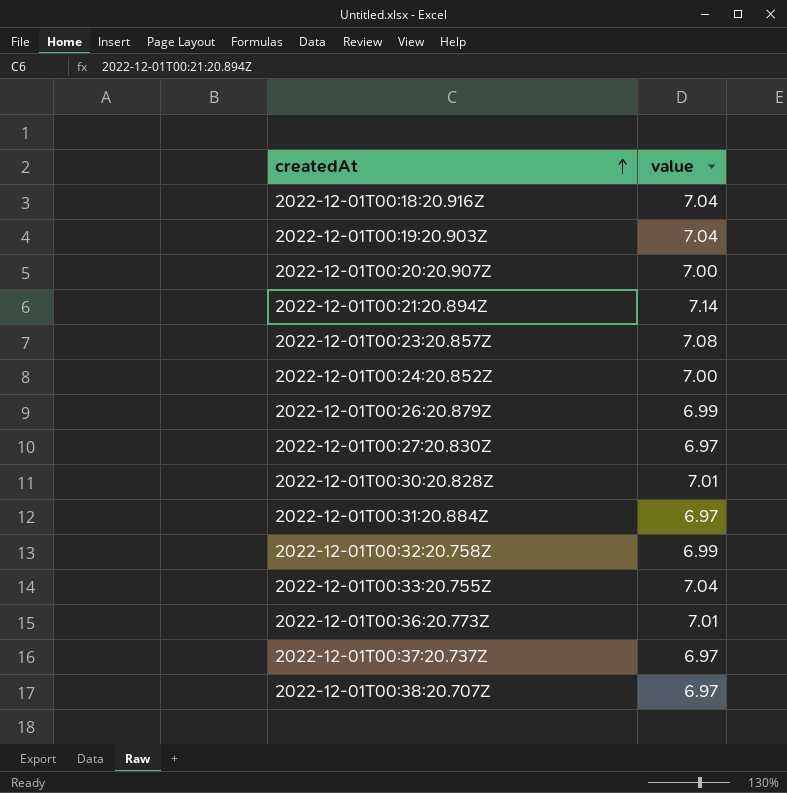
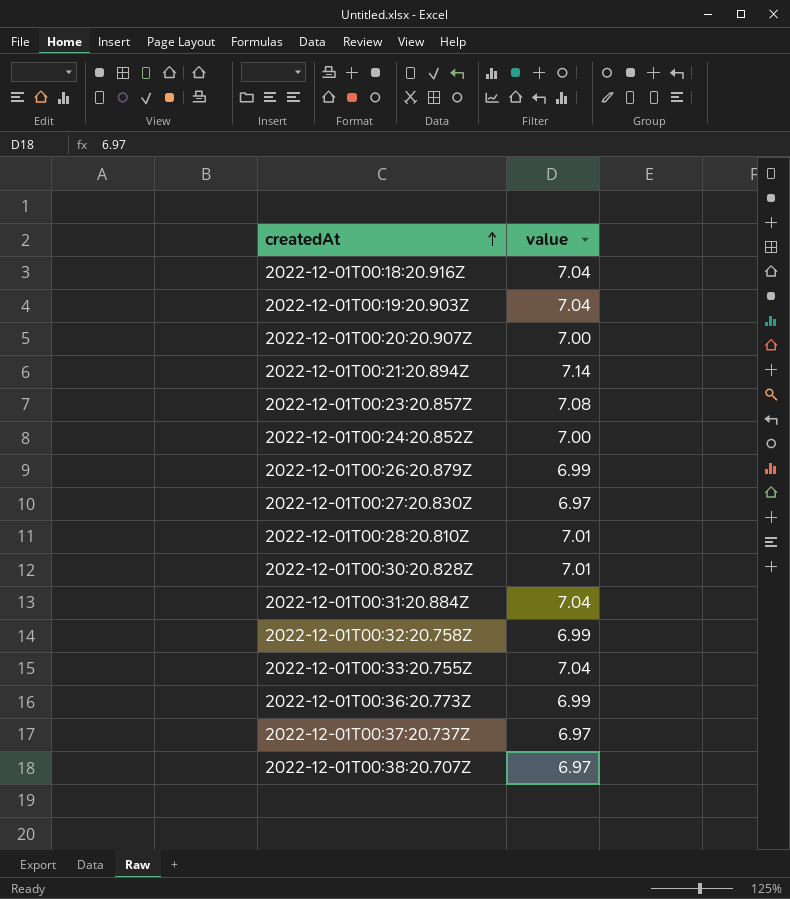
row 2022-12-01T00:28:20.810Z: none -> 7.01
2022-12-01T00:31:20.884Z | value: 6.97 -> 7.04
2022-12-01T00:36:20.773Z | value: 7.01 -> 6.99

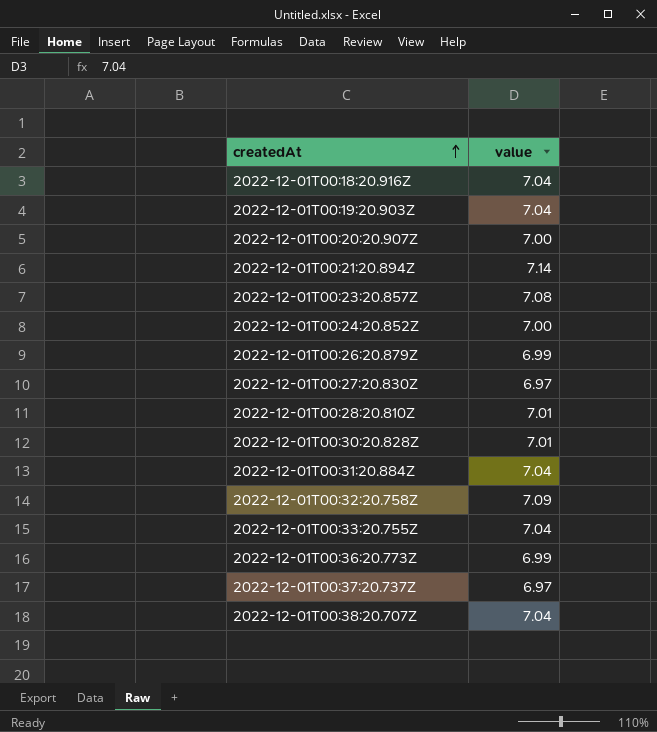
2022-12-01T00:32:20.758Z | value: 6.99 -> 7.09
2022-12-01T00:38:20.707Z | value: 6.97 -> 7.04

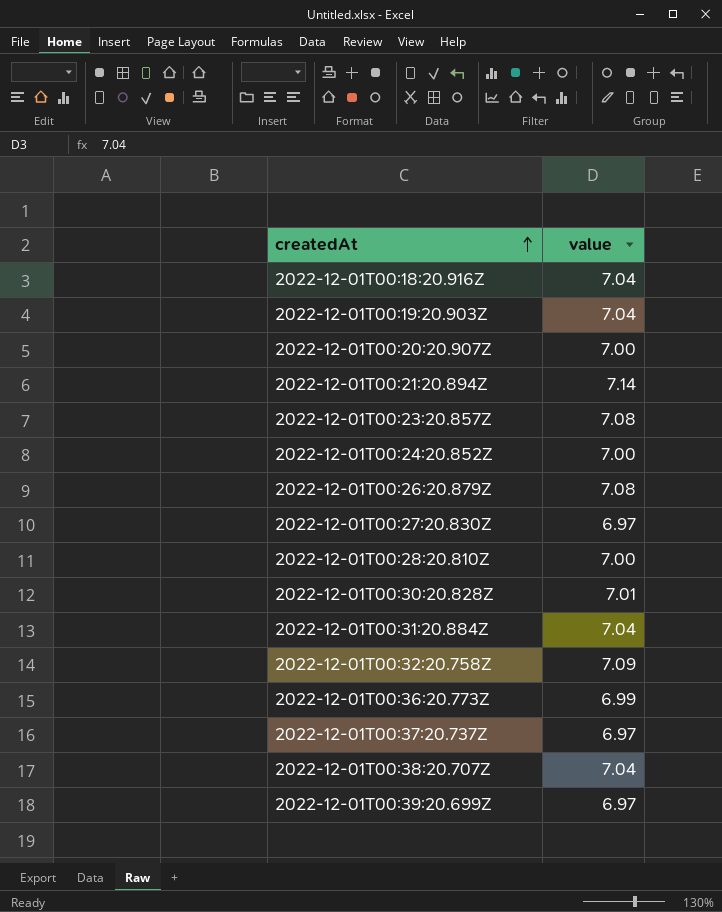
row 2022-12-01T00:33:20.755Z: 7.04 -> none
2022-12-01T00:26:20.879Z | value: 6.99 -> 7.08
2022-12-01T00:28:20.810Z | value: 7.01 -> 7.00
row 2022-12-01T00:39:20.699Z: none -> 6.97

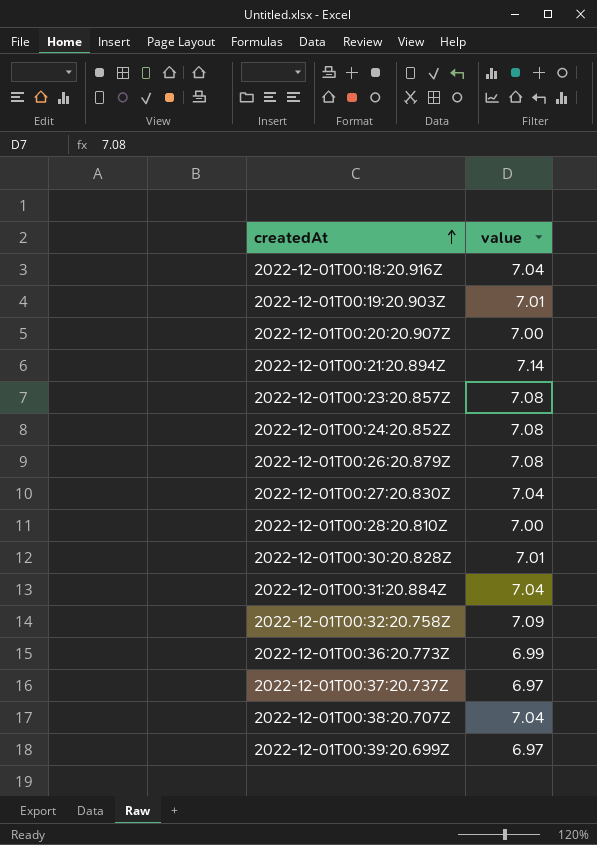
2022-12-01T00:19:20.903Z | value: 7.04 -> 7.01
2022-12-01T00:24:20.852Z | value: 7.00 -> 7.08
2022-12-01T00:27:20.830Z | value: 6.97 -> 7.04

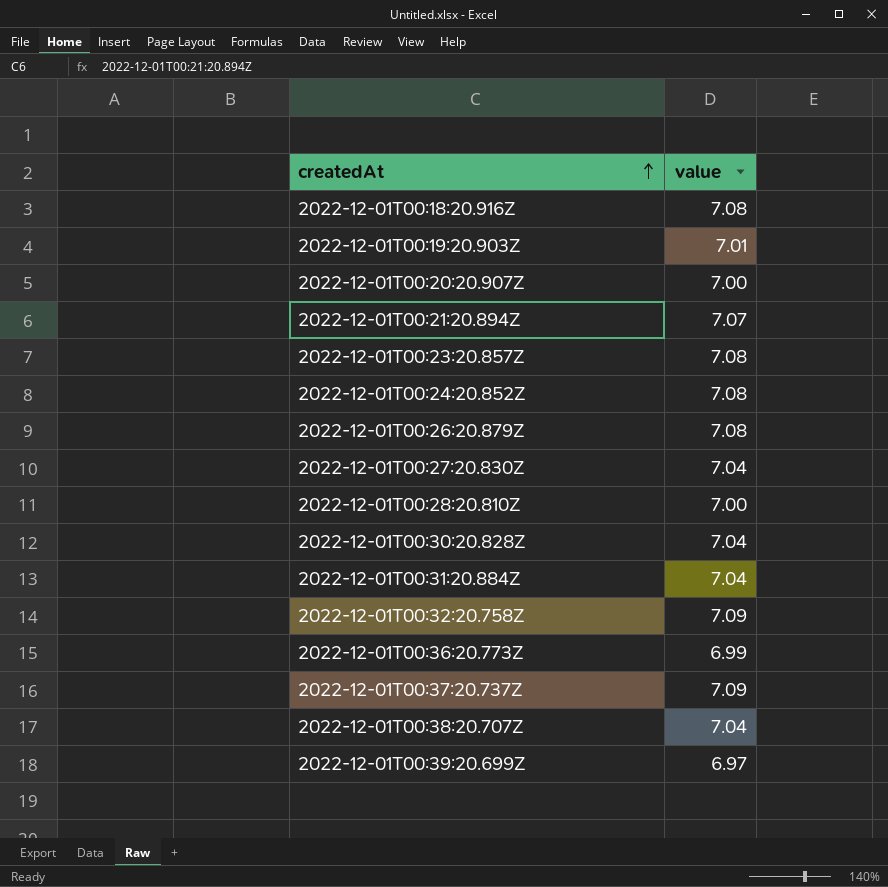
2022-12-01T00:18:20.916Z | value: 7.04 -> 7.08
2022-12-01T00:21:20.894Z | value: 7.14 -> 7.07
2022-12-01T00:30:20.828Z | value: 7.01 -> 7.04
2022-12-01T00:37:20.737Z | value: 6.97 -> 7.09

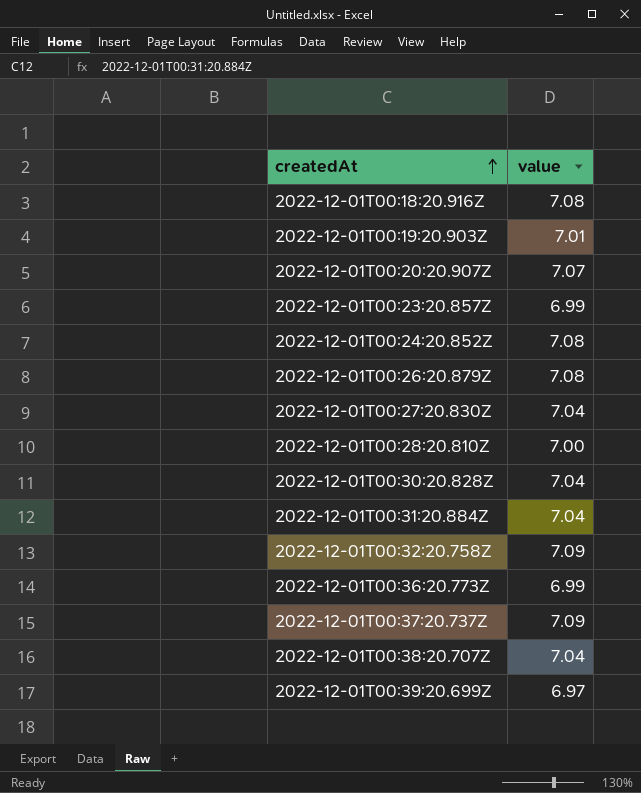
row 2022-12-01T00:21:20.894Z: 7.07 -> none
2022-12-01T00:20:20.907Z | value: 7.00 -> 7.07
2022-12-01T00:23:20.857Z | value: 7.08 -> 6.99

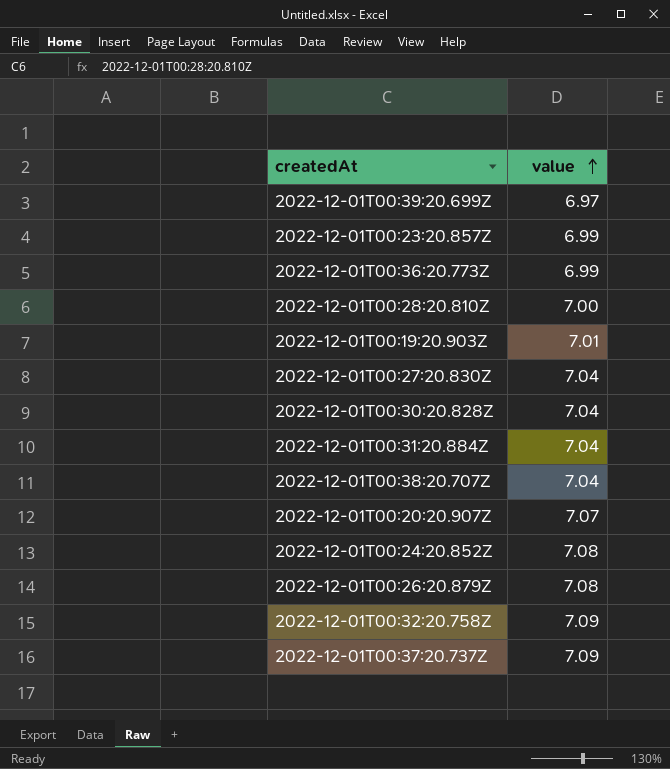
row order: createdAt ascending -> value ascending
row 2022-12-01T00:18:20.916Z: 7.08 -> none

